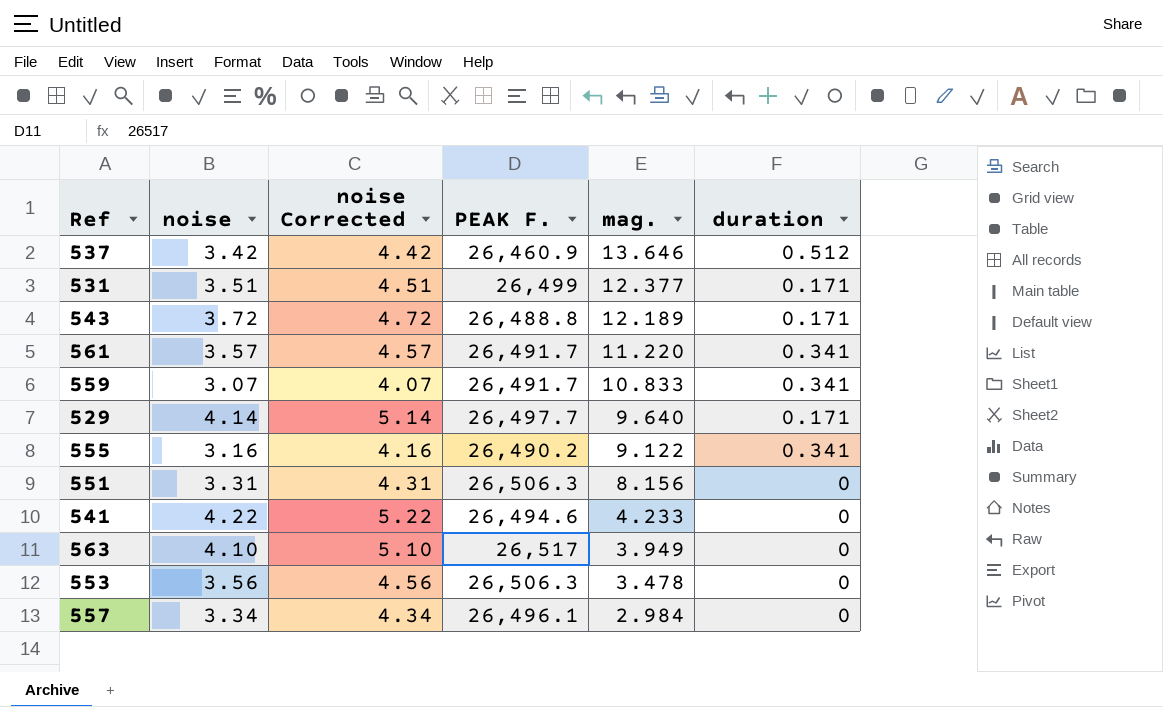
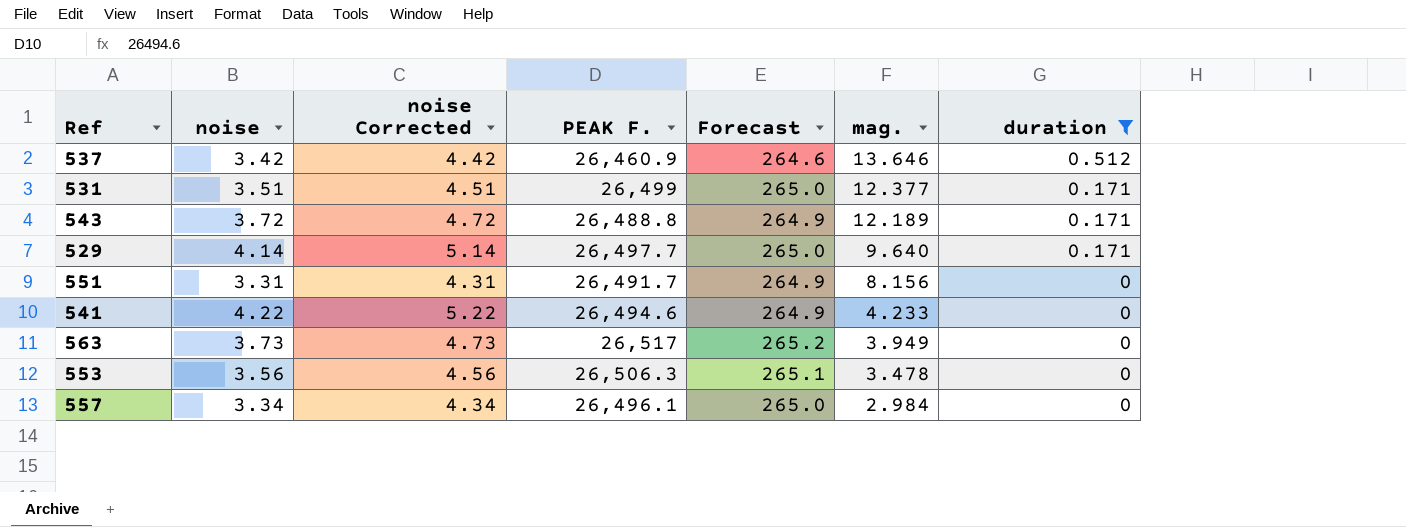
filter: none -> duration != 0.341
column Forecast | formula: none -> [PEAK F.] * 0.01
551 | PEAK F.: 26,506.3 -> 26,491.7
563 | noise: 4.10 -> 3.73
563 | noise Corrected: 5.10 -> 4.73

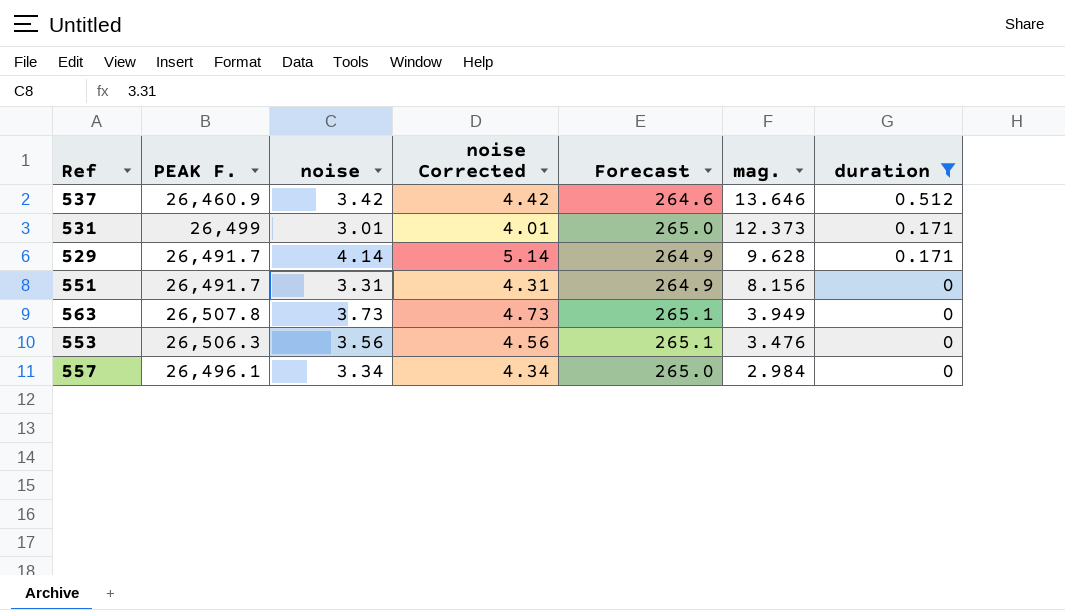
column PEAK F. | position: 4 -> 2
row 543: 3.72 | 4.72 | 26,488.8 | 264.9 | 12.189 | 0.171 -> none
row 541: 4.22 | 5.22 | 26,494.6 | 264.9 | 4.233 | 0 -> none
531 | noise: 3.51 -> 3.01
531 | noise Corrected: 4.51 -> 4.01
531 | mag.: 12.377 -> 12.373
529 | PEAK F.: 26,497.7 -> 26,491.7
529 | Forecast: 265.0 -> 264.9
529 | mag.: 9.640 -> 9.628
563 | PEAK F.: 26,517 -> 26,507.8
563 | Forecast: 265.2 -> 265.1
553 | mag.: 3.478 -> 3.476

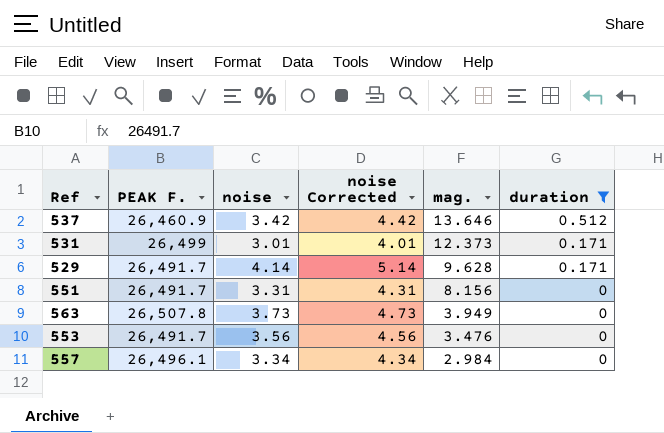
column Forecast | formula: [PEAK F.] * 0.01 -> none
553 | PEAK F.: 26,506.3 -> 26,491.7

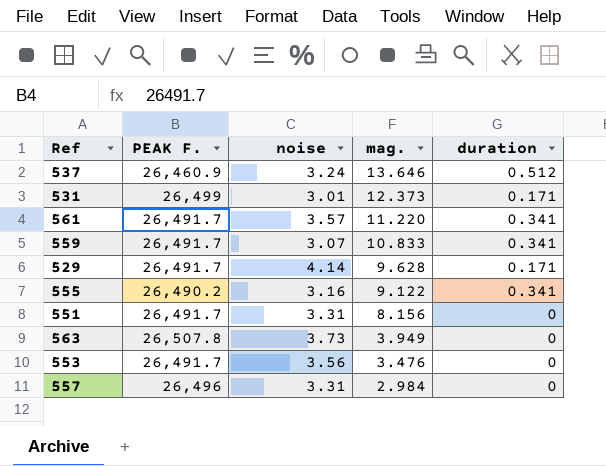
filter: duration != 0.341 -> none
column noise Corrected | formula: [noise] + 1 -> none
537 | noise: 3.42 -> 3.24
557 | PEAK F.: 26,496.1 -> 26,496
557 | noise: 3.34 -> 3.31

